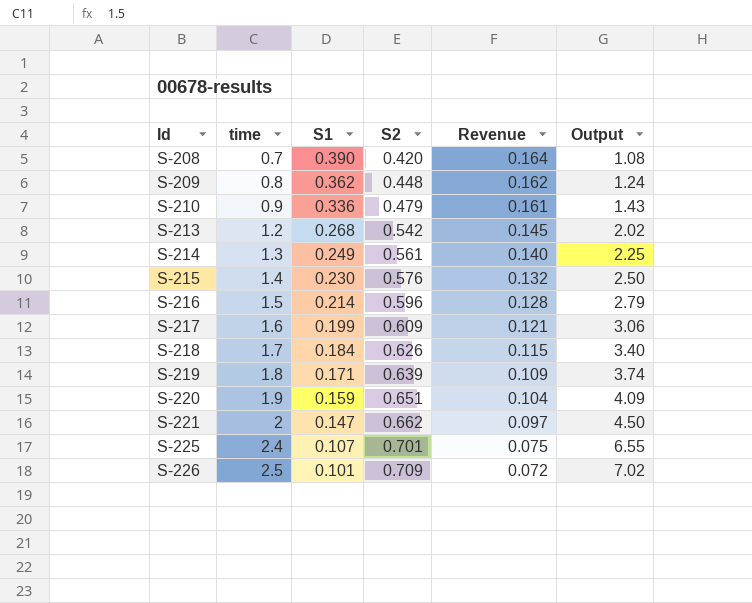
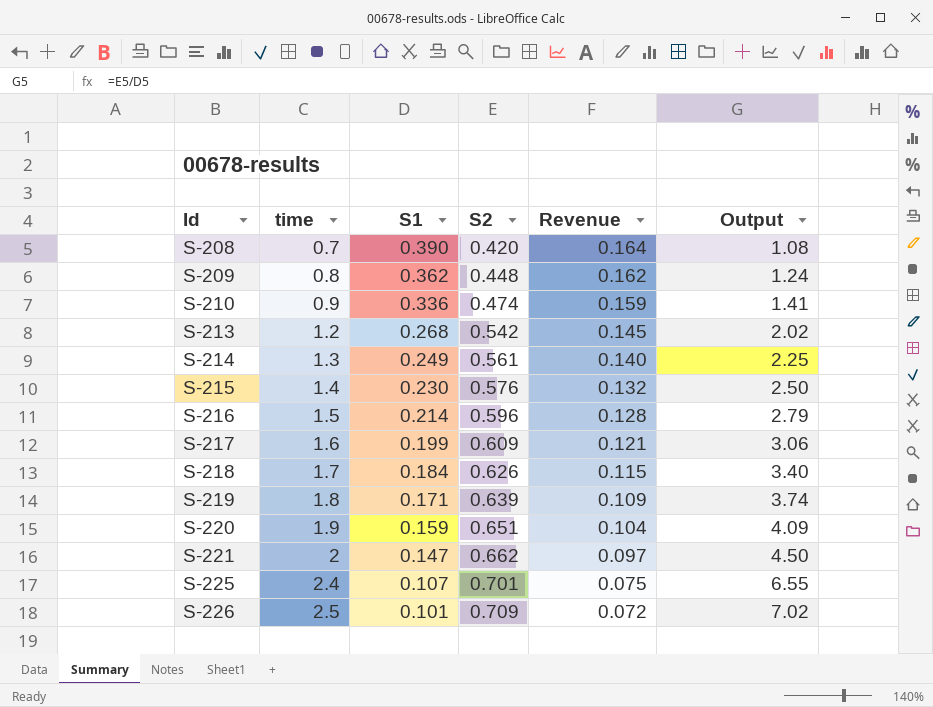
S-210 | S2: 0.479 -> 0.474
S-210 | Revenue: 0.161 -> 0.159
S-210 | Output: 1.43 -> 1.41

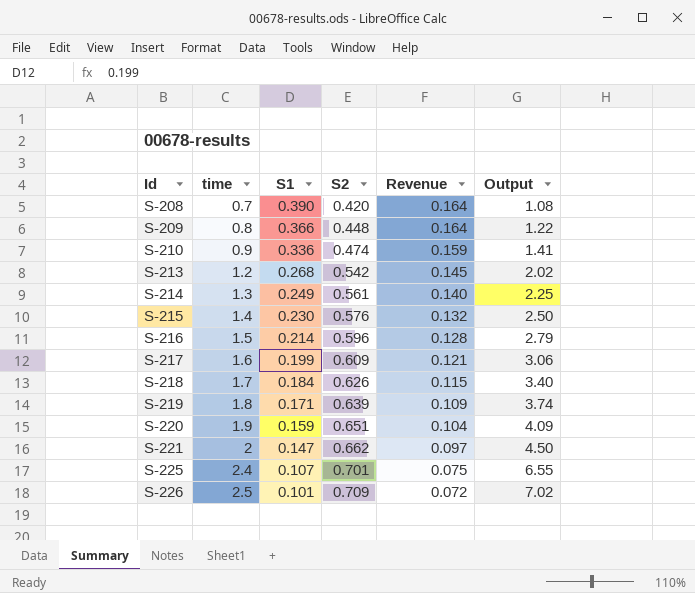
S-209 | S1: 0.362 -> 0.366
S-209 | Revenue: 0.162 -> 0.164
S-209 | Output: 1.24 -> 1.22

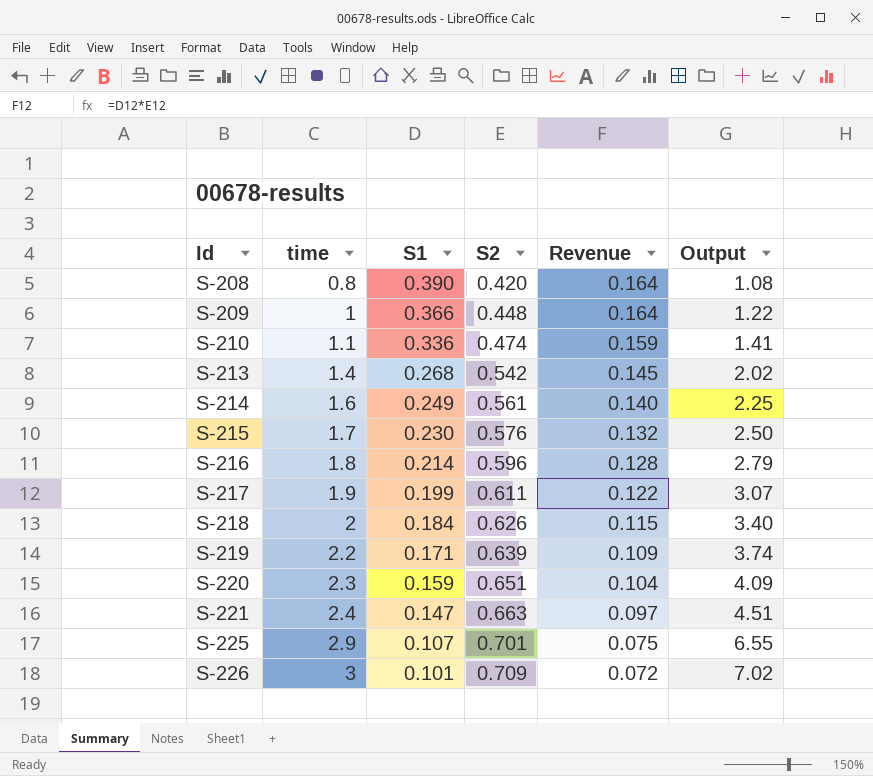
S-208 | time: 0.7 -> 0.8
S-209 | time: 0.8 -> 1
S-210 | time: 0.9 -> 1.1
S-213 | time: 1.2 -> 1.4
S-214 | time: 1.3 -> 1.6
S-215 | time: 1.4 -> 1.7
S-216 | time: 1.5 -> 1.8
S-217 | time: 1.6 -> 1.9
S-217 | S2: 0.609 -> 0.611
S-217 | Revenue: 0.121 -> 0.122
S-217 | Output: 3.06 -> 3.07
S-218 | time: 1.7 -> 2
S-219 | time: 1.8 -> 2.2
S-220 | time: 1.9 -> 2.3
S-221 | time: 2 -> 2.4
S-221 | S2: 0.662 -> 0.663
S-221 | Output: 4.50 -> 4.51
S-225 | time: 2.4 -> 2.9
S-226 | time: 2.5 -> 3

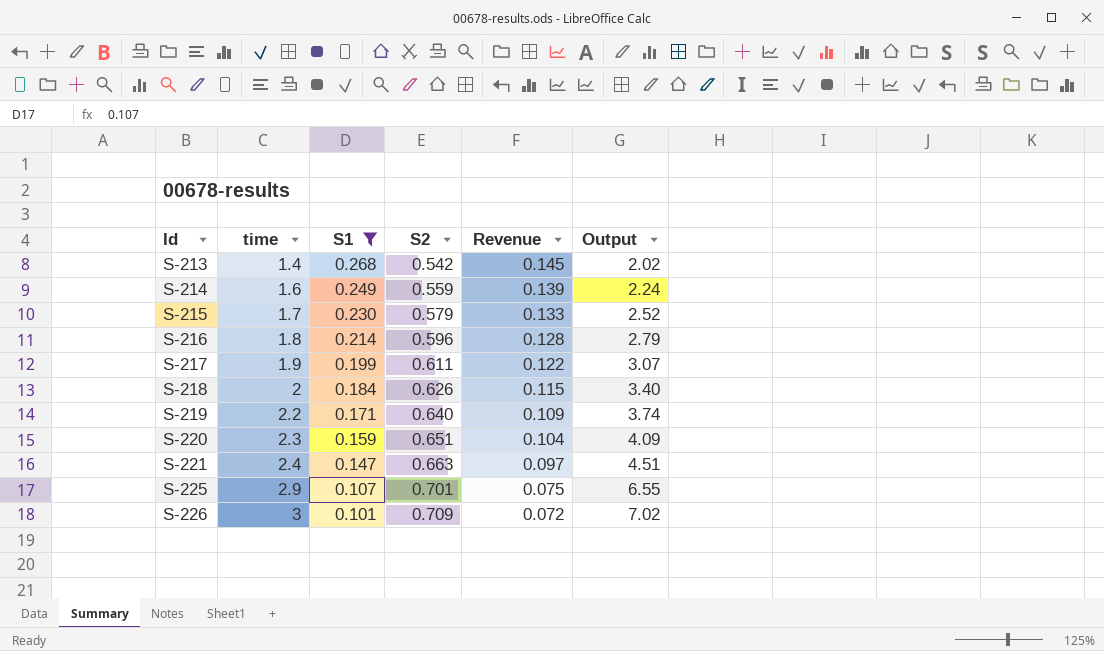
filter: none -> S1 <= 0.268
S-214 | S2: 0.561 -> 0.559
S-214 | Revenue: 0.140 -> 0.139
S-214 | Output: 2.25 -> 2.24
S-215 | S2: 0.576 -> 0.579
S-215 | Revenue: 0.132 -> 0.133
S-215 | Output: 2.50 -> 2.52
S-219 | S2: 0.639 -> 0.640

